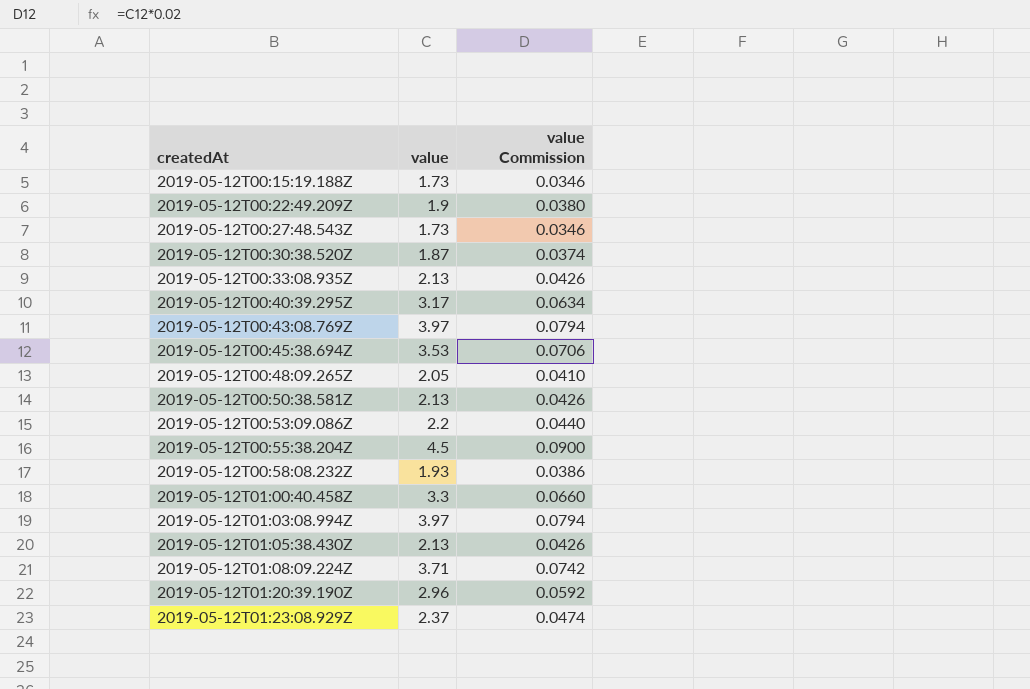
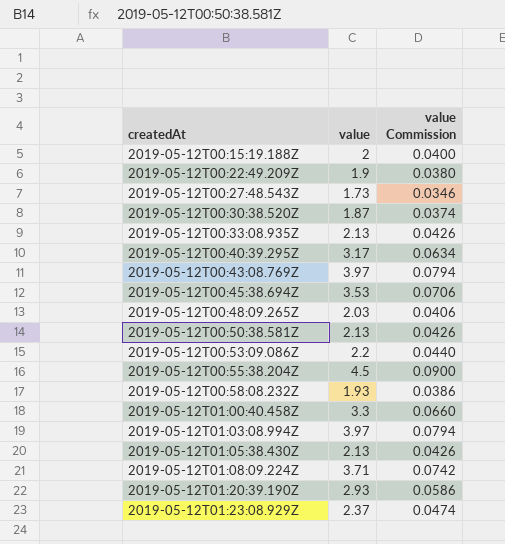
2019-05-12T00:15:19.188Z | value: 1.73 -> 2
2019-05-12T00:15:19.188Z | value Commission: 0.0346 -> 0.0400
2019-05-12T00:48:09.265Z | value: 2.05 -> 2.03
2019-05-12T00:48:09.265Z | value Commission: 0.0410 -> 0.0406
2019-05-12T01:20:39.190Z | value: 2.96 -> 2.93
2019-05-12T01:20:39.190Z | value Commission: 0.0592 -> 0.0586

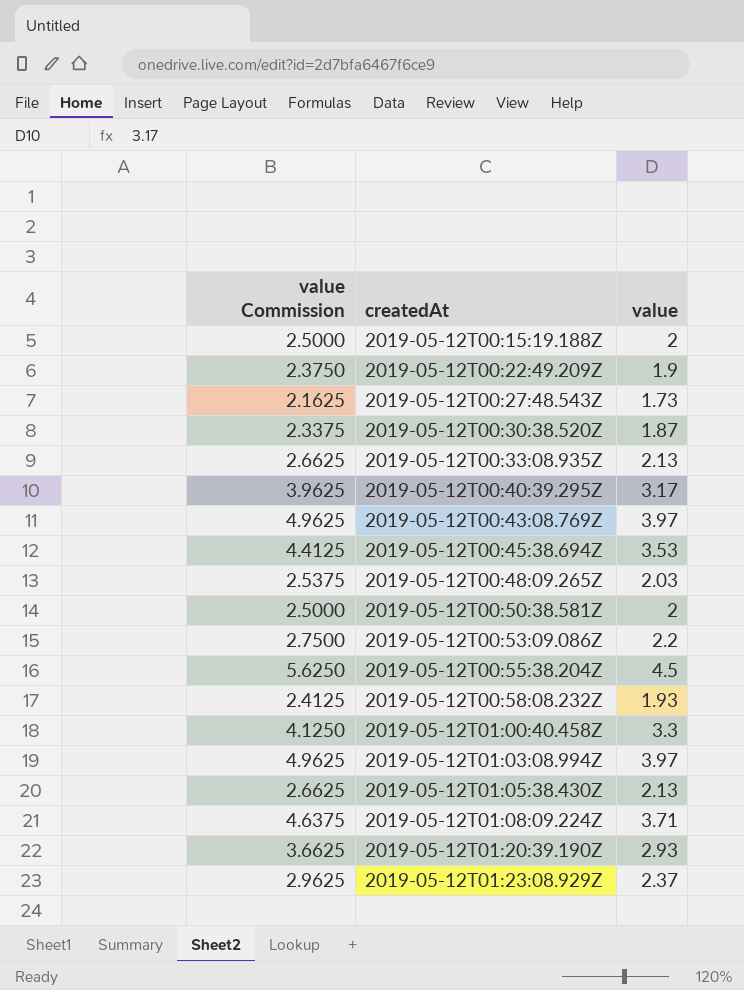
column value Commission | formula: [value] * 0.02 -> [value] * 1.25
column value Commission | position: 3 -> 1
2019-05-12T00:50:38.581Z | value: 2.13 -> 2

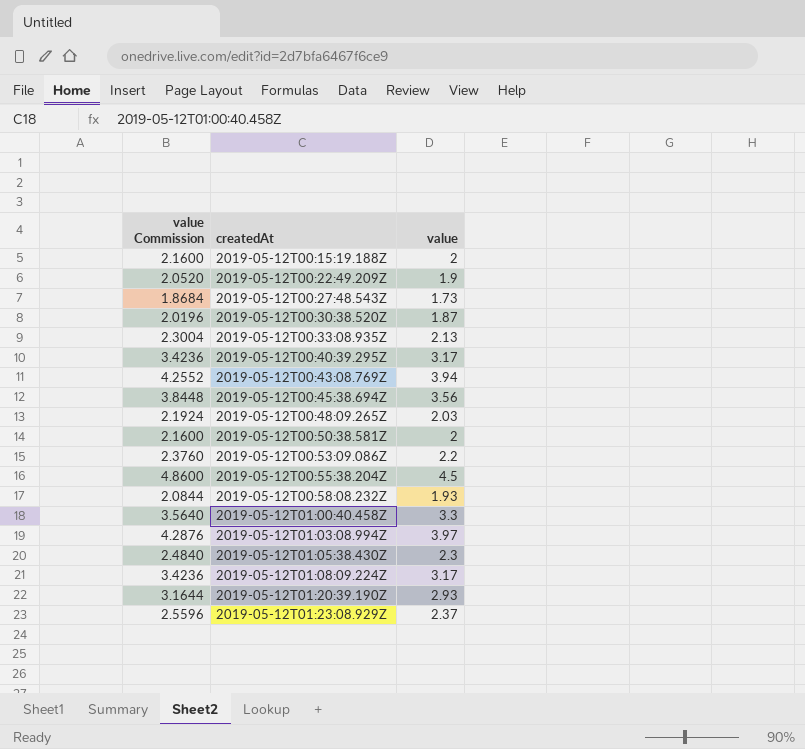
column value Commission | formula: [value] * 1.25 -> [value] * 1.08
2019-05-12T00:43:08.769Z | value: 3.97 -> 3.94
2019-05-12T00:45:38.694Z | value: 3.53 -> 3.56
2019-05-12T01:05:38.430Z | value: 2.13 -> 2.3
2019-05-12T01:08:09.224Z | value: 3.71 -> 3.17

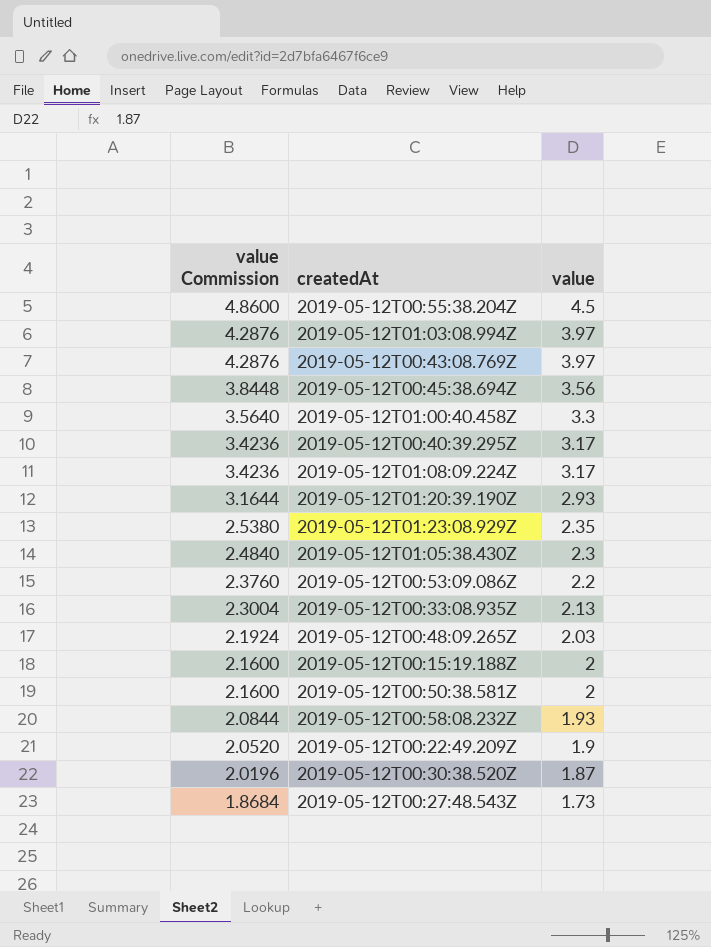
row order: createdAt ascending -> value Commission descending
2019-05-12T00:43:08.769Z | value Commission: 4.2552 -> 4.2876
2019-05-12T00:43:08.769Z | value: 3.94 -> 3.97
2019-05-12T01:23:08.929Z | value Commission: 2.5596 -> 2.5380
2019-05-12T01:23:08.929Z | value: 2.37 -> 2.35

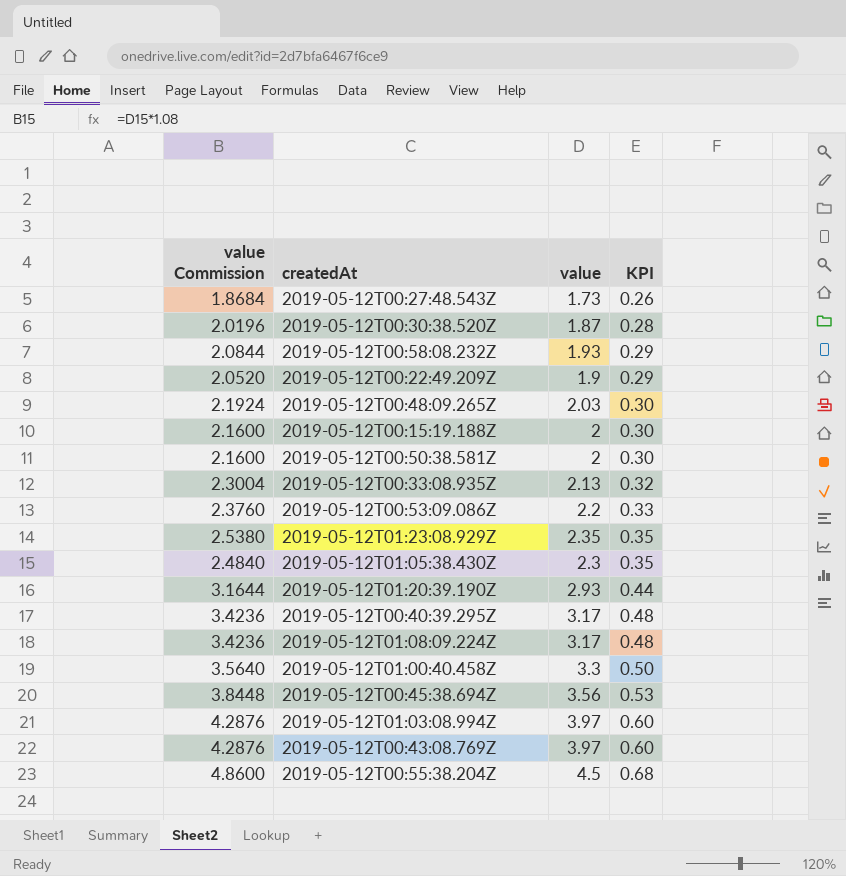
row order: value Commission descending -> KPI ascending
column KPI | formula: none -> [value] * 0.15

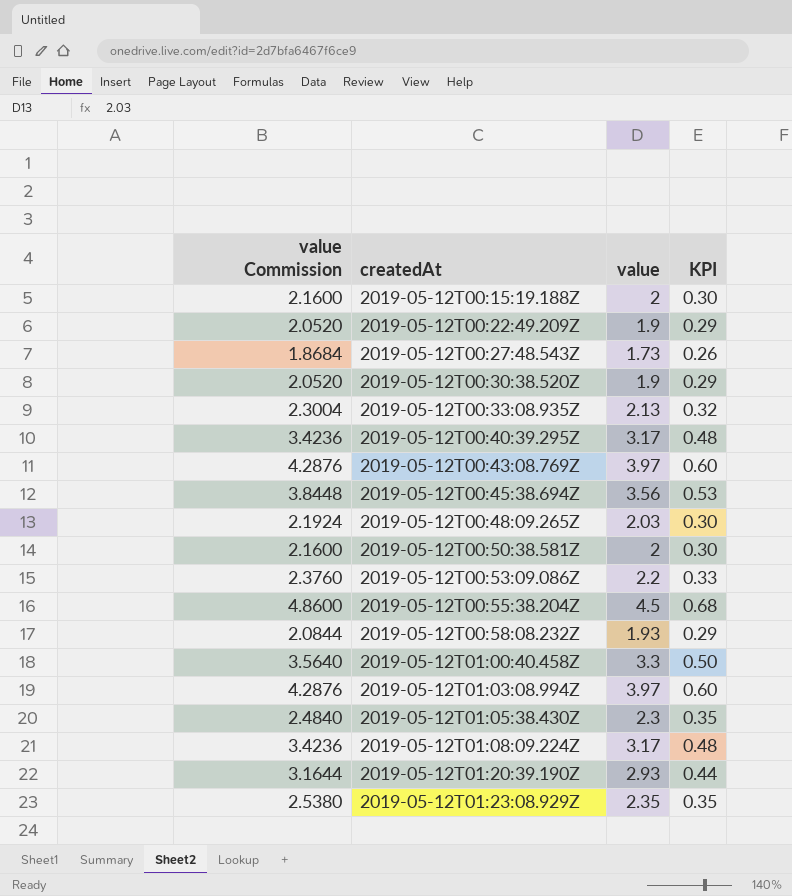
row order: KPI ascending -> createdAt ascending
2019-05-12T00:30:38.520Z | value Commission: 2.0196 -> 2.0520
2019-05-12T00:30:38.520Z | value: 1.87 -> 1.9
2019-05-12T00:30:38.520Z | KPI: 0.28 -> 0.29

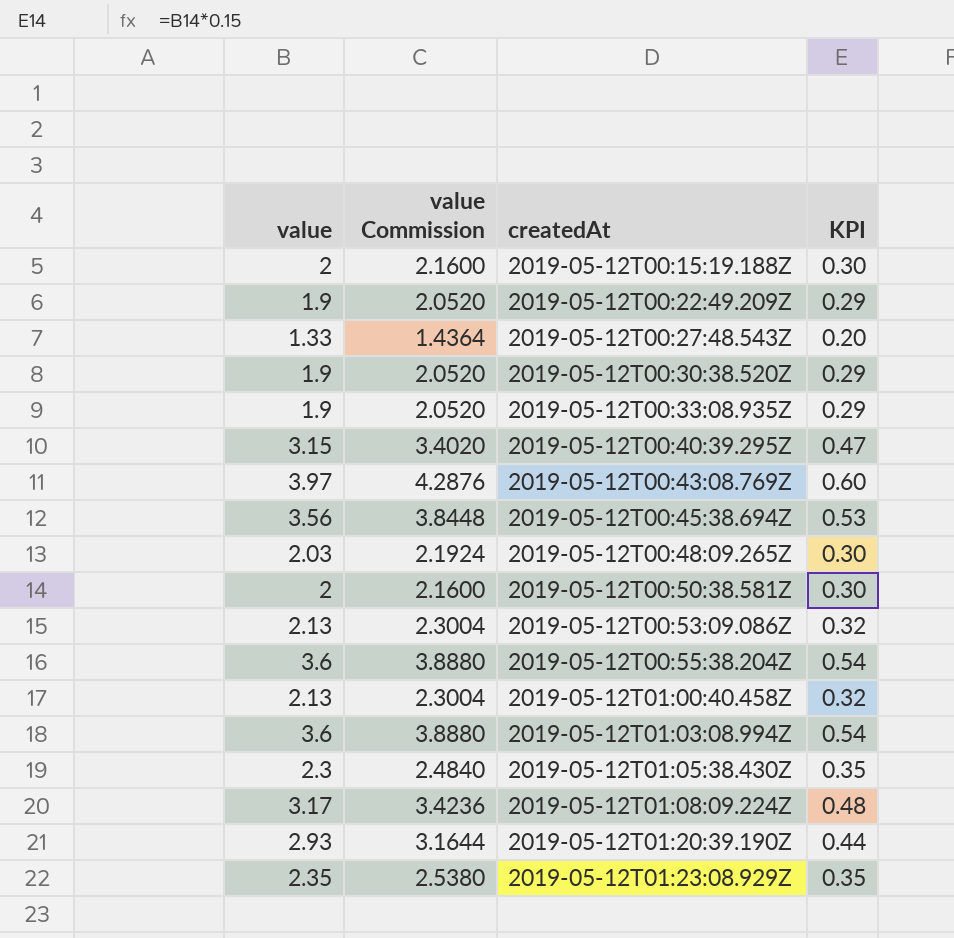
column value | position: 3 -> 1
row 2019-05-12T00:58:08.232Z: 2.0844 | 1.93 | 0.29 -> none
2019-05-12T00:27:48.543Z | value: 1.73 -> 1.33
2019-05-12T00:27:48.543Z | value Commission: 1.8684 -> 1.4364
2019-05-12T00:27:48.543Z | KPI: 0.26 -> 0.20
2019-05-12T00:33:08.935Z | value: 2.13 -> 1.9
2019-05-12T00:33:08.935Z | value Commission: 2.3004 -> 2.0520
2019-05-12T00:33:08.935Z | KPI: 0.32 -> 0.29
2019-05-12T00:40:39.295Z | value: 3.17 -> 3.15
2019-05-12T00:40:39.295Z | value Commission: 3.4236 -> 3.4020
2019-05-12T00:40:39.295Z | KPI: 0.48 -> 0.47
2019-05-12T00:53:09.086Z | value: 2.2 -> 2.13
2019-05-12T00:53:09.086Z | value Commission: 2.3760 -> 2.3004
2019-05-12T00:53:09.086Z | KPI: 0.33 -> 0.32
2019-05-12T00:55:38.204Z | value: 4.5 -> 3.6
2019-05-12T00:55:38.204Z | value Commission: 4.8600 -> 3.8880
2019-05-12T00:55:38.204Z | KPI: 0.68 -> 0.54
2019-05-12T01:00:40.458Z | value: 3.3 -> 2.13
2019-05-12T01:00:40.458Z | value Commission: 3.5640 -> 2.3004
2019-05-12T01:00:40.458Z | KPI: 0.50 -> 0.32
2019-05-12T01:03:08.994Z | value: 3.97 -> 3.6
2019-05-12T01:03:08.994Z | value Commission: 4.2876 -> 3.8880
2019-05-12T01:03:08.994Z | KPI: 0.60 -> 0.54

